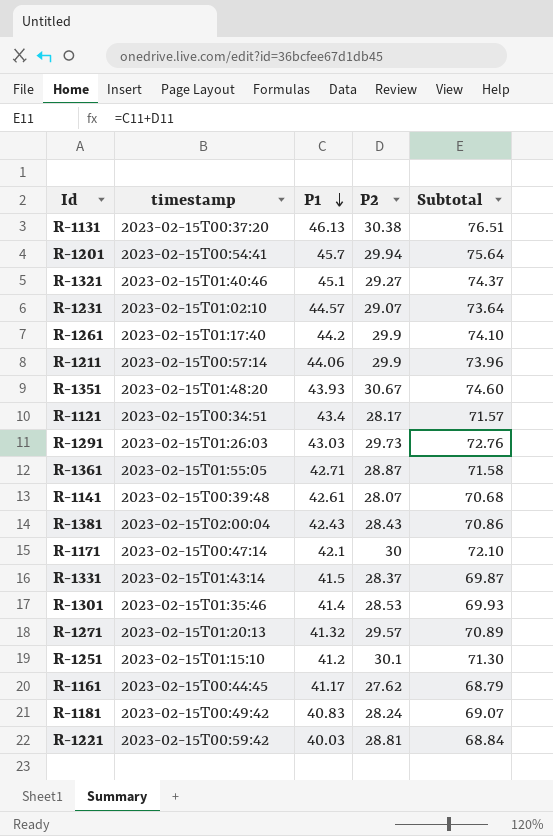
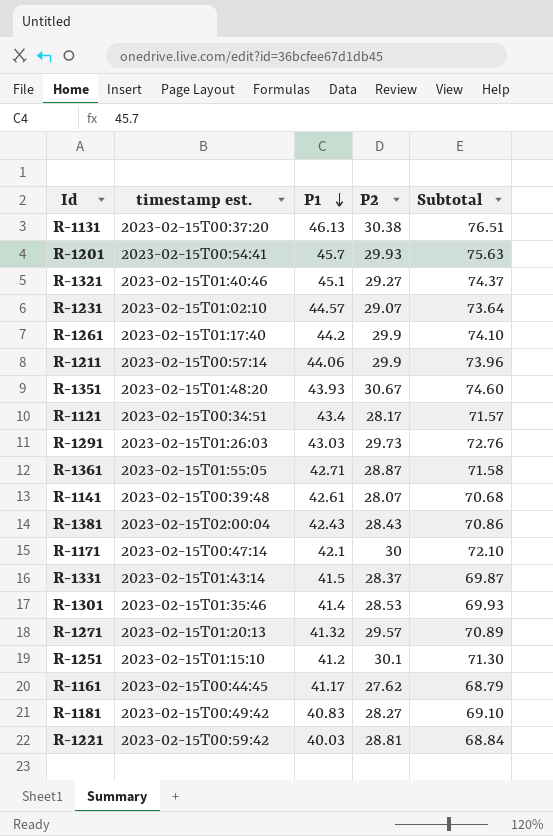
column name: timestamp -> timestamp est.
R-1201 | P2: 29.94 -> 29.93
R-1201 | Subtotal: 75.64 -> 75.63
R-1181 | P2: 28.24 -> 28.27
R-1181 | Subtotal: 69.07 -> 69.10

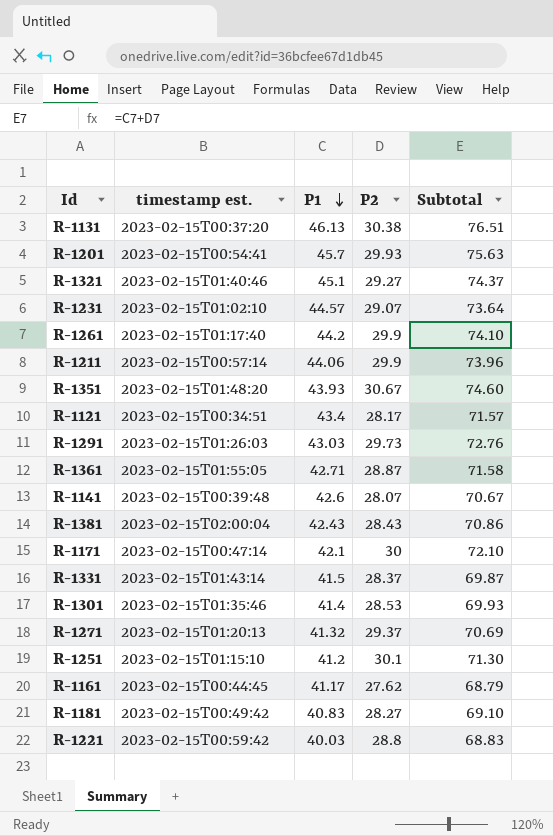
R-1141 | P1: 42.61 -> 42.6
R-1141 | Subtotal: 70.68 -> 70.67
R-1271 | P2: 29.57 -> 29.37
R-1271 | Subtotal: 70.89 -> 70.69
R-1221 | P2: 28.81 -> 28.8
R-1221 | Subtotal: 68.84 -> 68.83

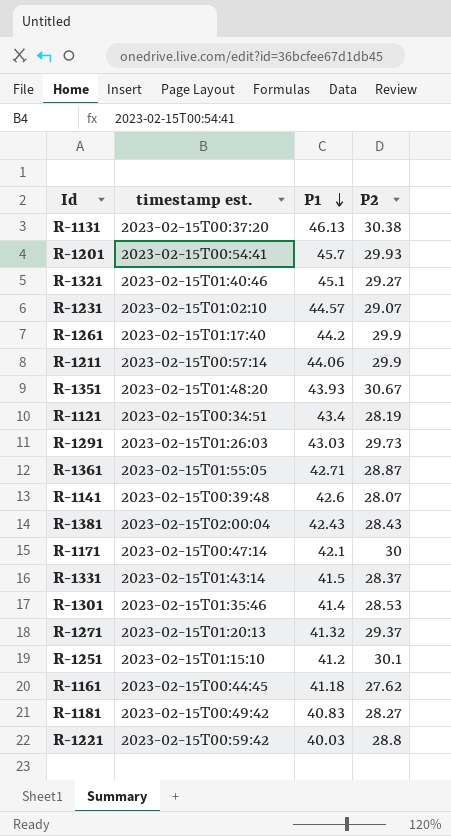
column Subtotal | formula: [P1] + [P2] -> none
R-1121 | P2: 28.17 -> 28.19
R-1161 | P1: 41.17 -> 41.18

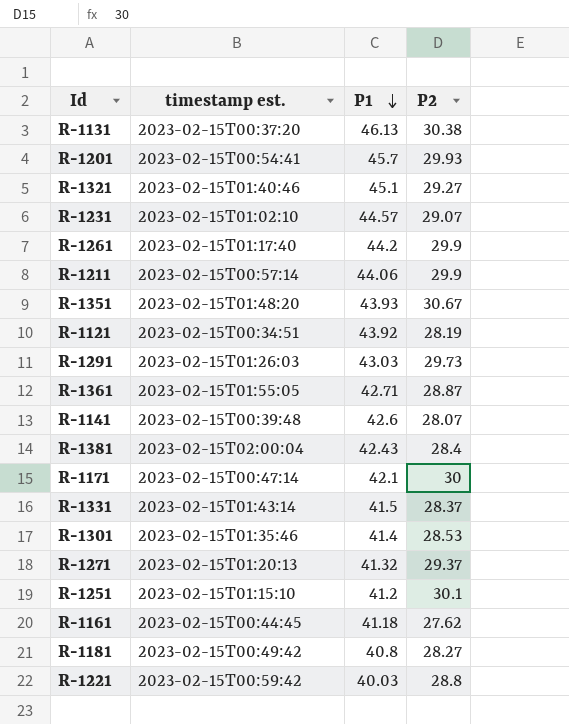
R-1121 | P1: 43.4 -> 43.92
R-1381 | P2: 28.43 -> 28.4
R-1181 | P1: 40.83 -> 40.8

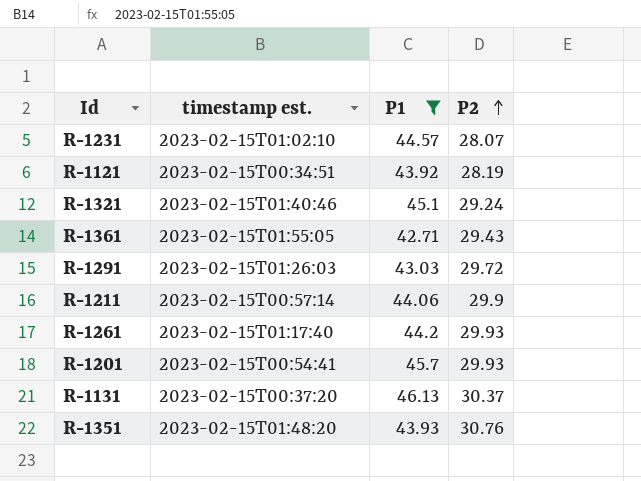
filter: none -> P1 >= 42.71
row order: P1 descending -> P2 ascending
R-1231 | P2: 29.07 -> 28.07
R-1321 | P2: 29.27 -> 29.24
R-1361 | P2: 28.87 -> 29.43
R-1291 | P2: 29.73 -> 29.72
R-1261 | P2: 29.9 -> 29.93
R-1131 | P2: 30.38 -> 30.37
R-1351 | P2: 30.67 -> 30.76

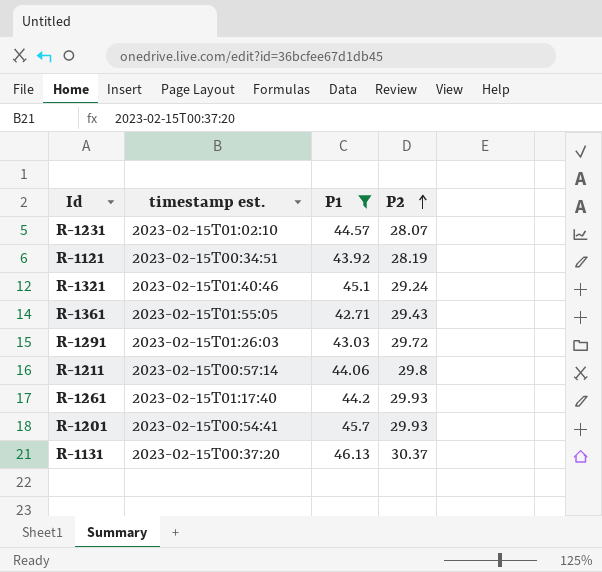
row R-1351: 2023-02-15T01:48:20 | 43.93 | 30.76 -> none
R-1211 | P2: 29.9 -> 29.8

